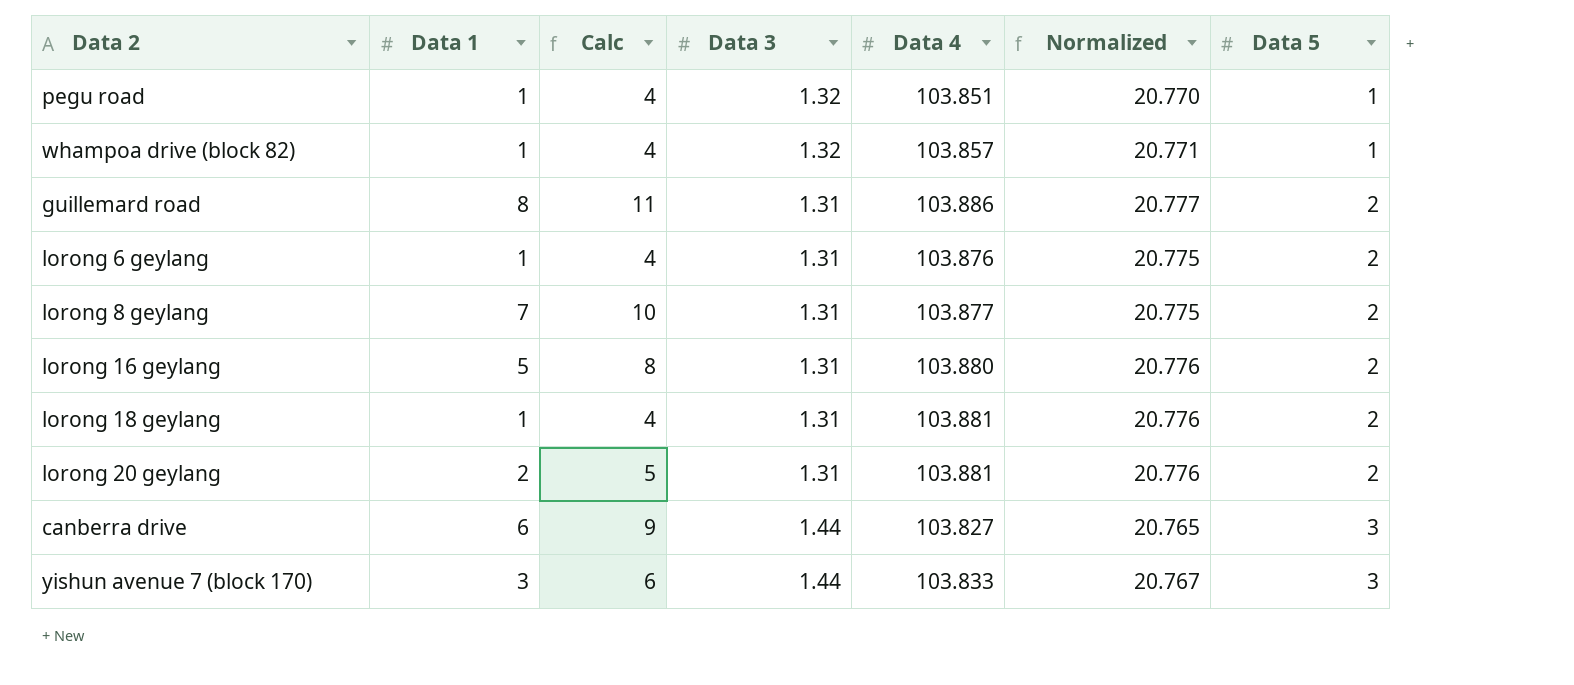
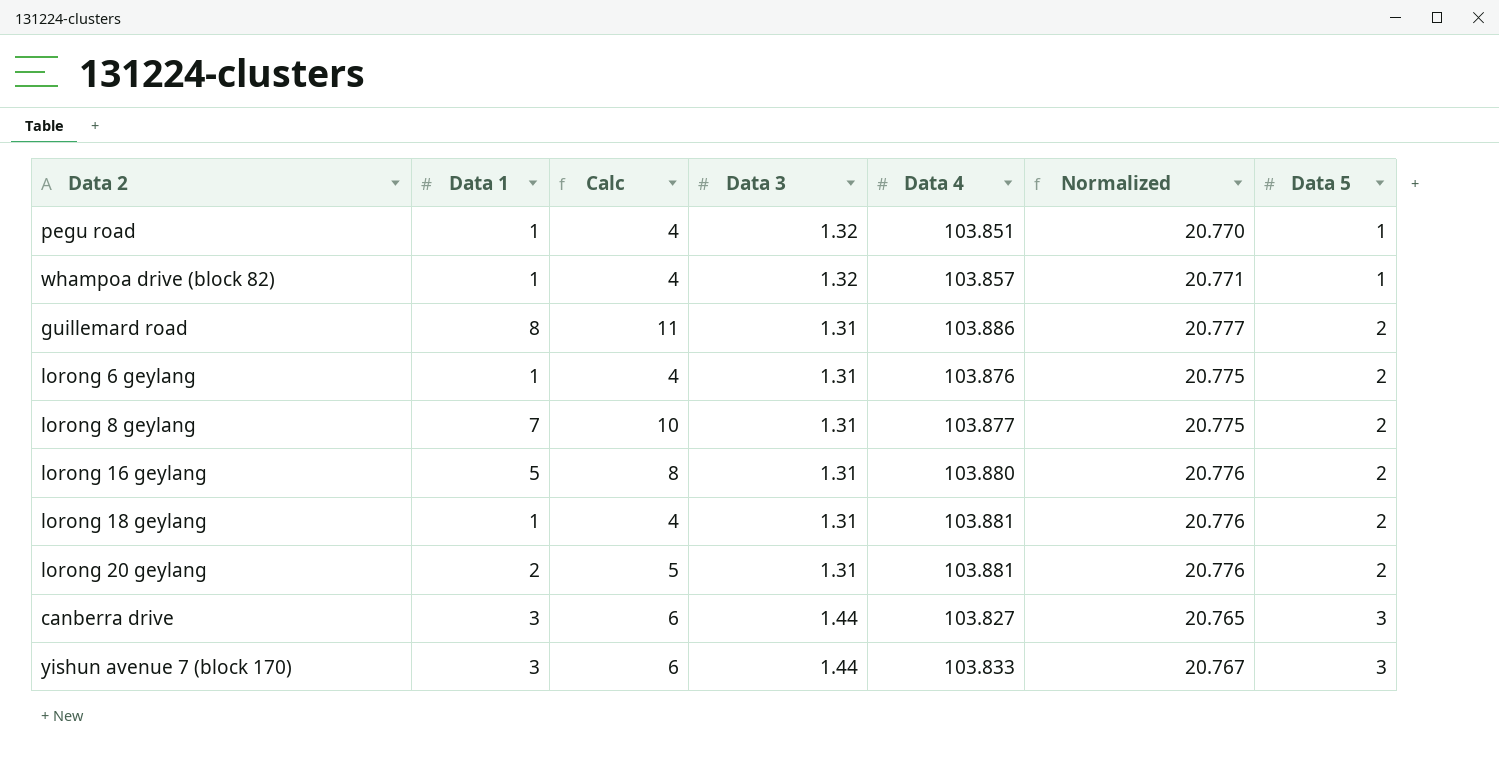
canberra drive | Data 1: 6 -> 3
canberra drive | Calc: 9 -> 6

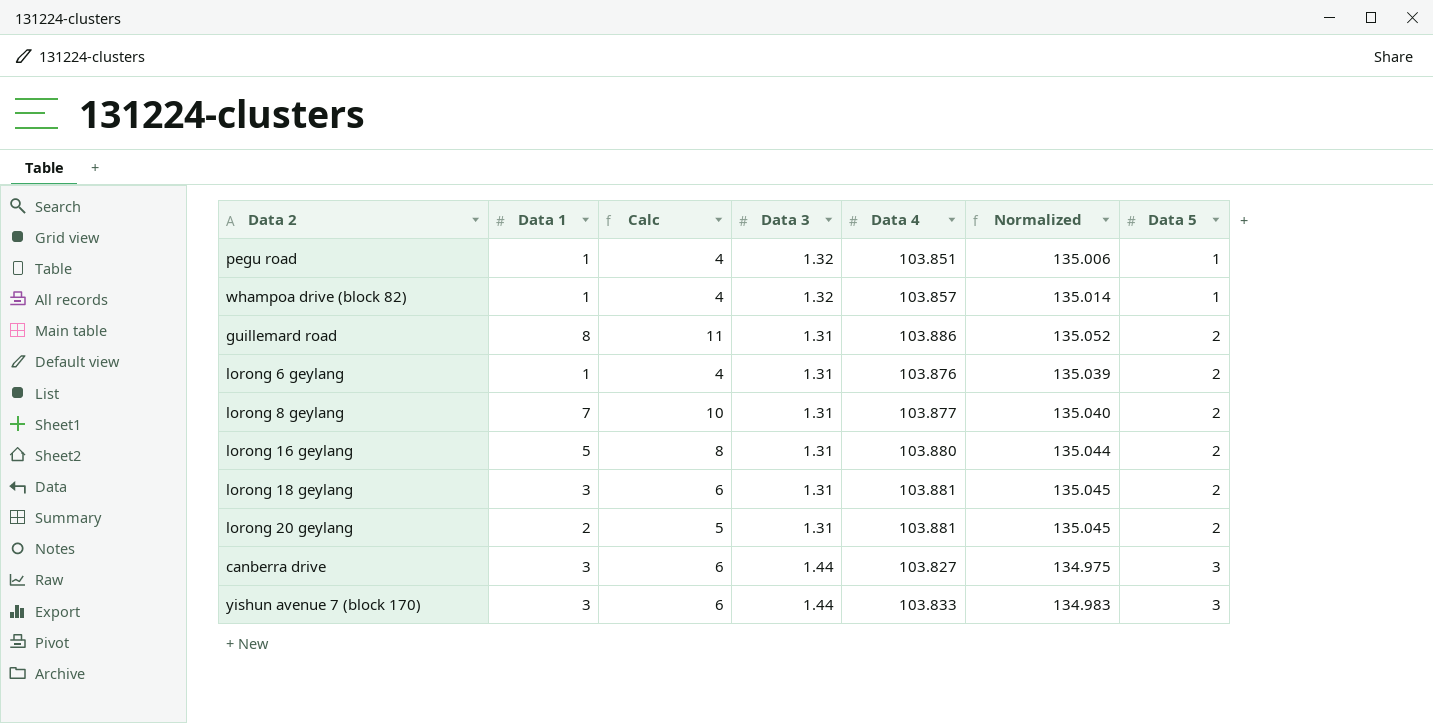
column Normalized | formula: [Data 4] * 0.2 -> [Data 4] * 1.3
lorong 18 geylang | Data 1: 1 -> 3
lorong 18 geylang | Calc: 4 -> 6

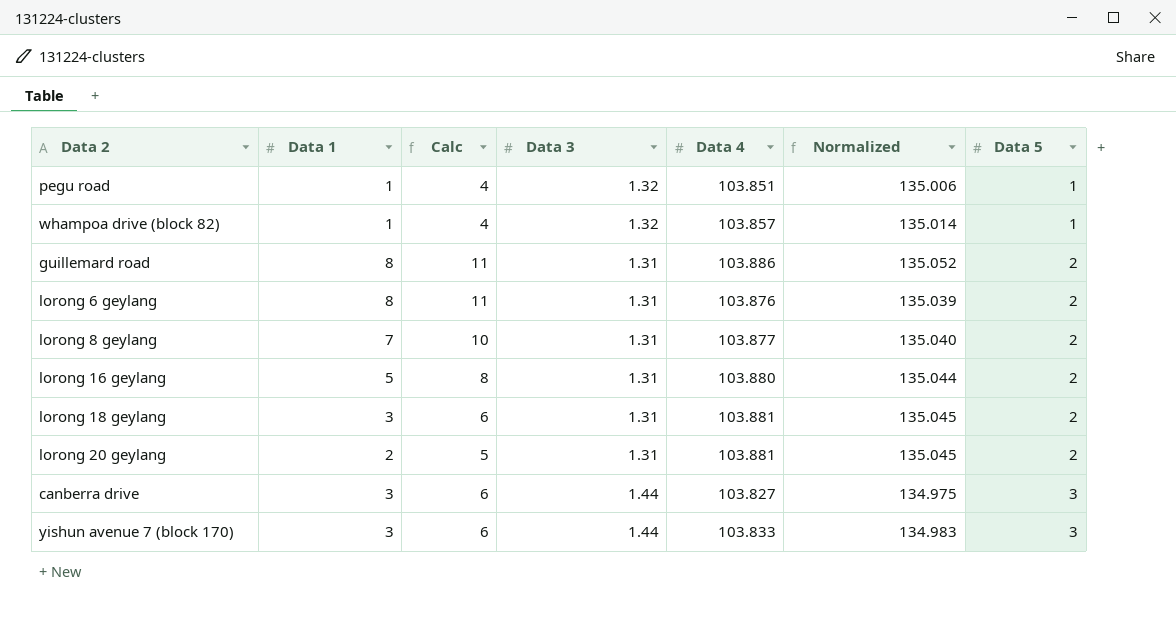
lorong 6 geylang | Data 1: 1 -> 8
lorong 6 geylang | Calc: 4 -> 11

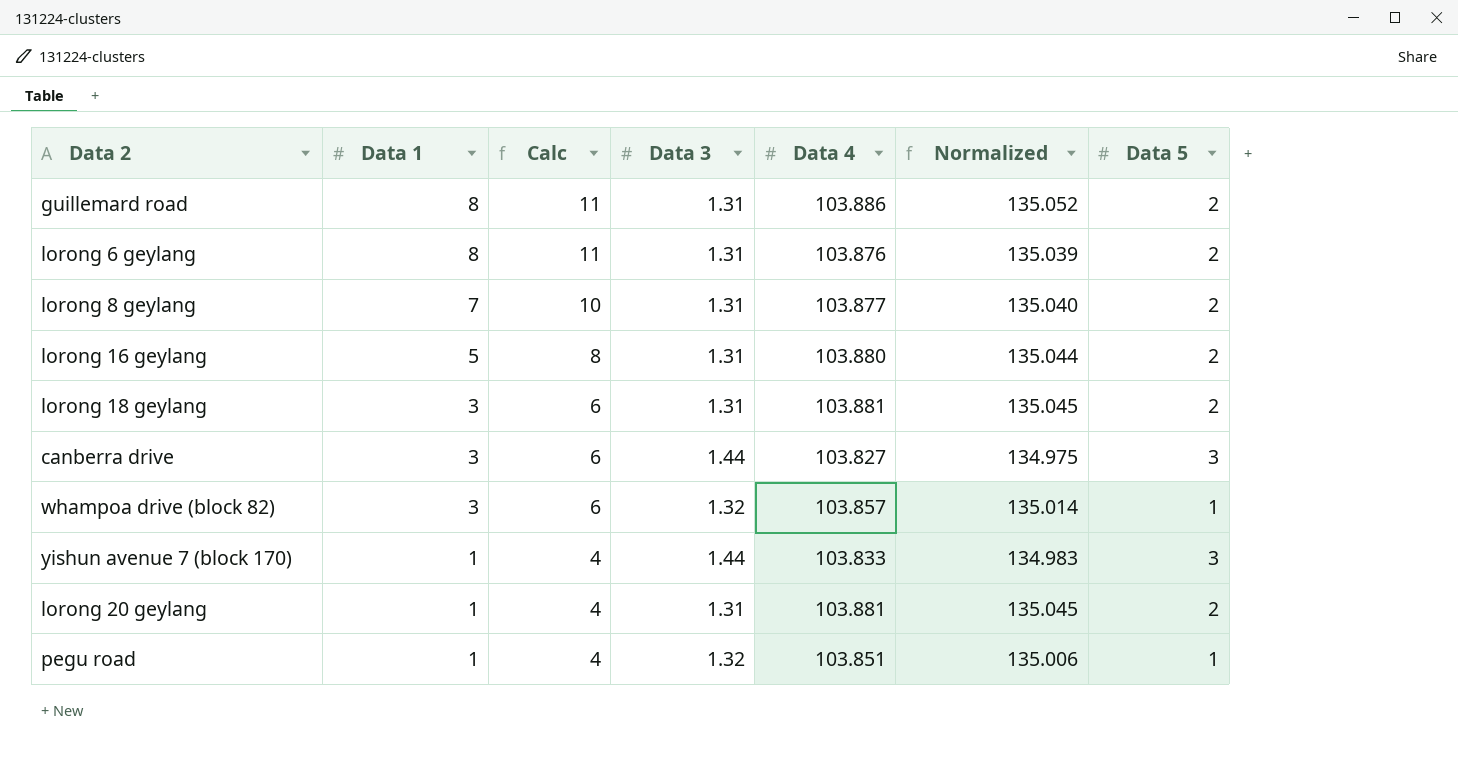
row order: Data 5 ascending -> Data 1 descending
whampoa drive (block 82) | Data 1: 1 -> 3
whampoa drive (block 82) | Calc: 4 -> 6
yishun avenue 7 (block 170) | Data 1: 3 -> 1
yishun avenue 7 (block 170) | Calc: 6 -> 4
lorong 20 geylang | Data 1: 2 -> 1
lorong 20 geylang | Calc: 5 -> 4

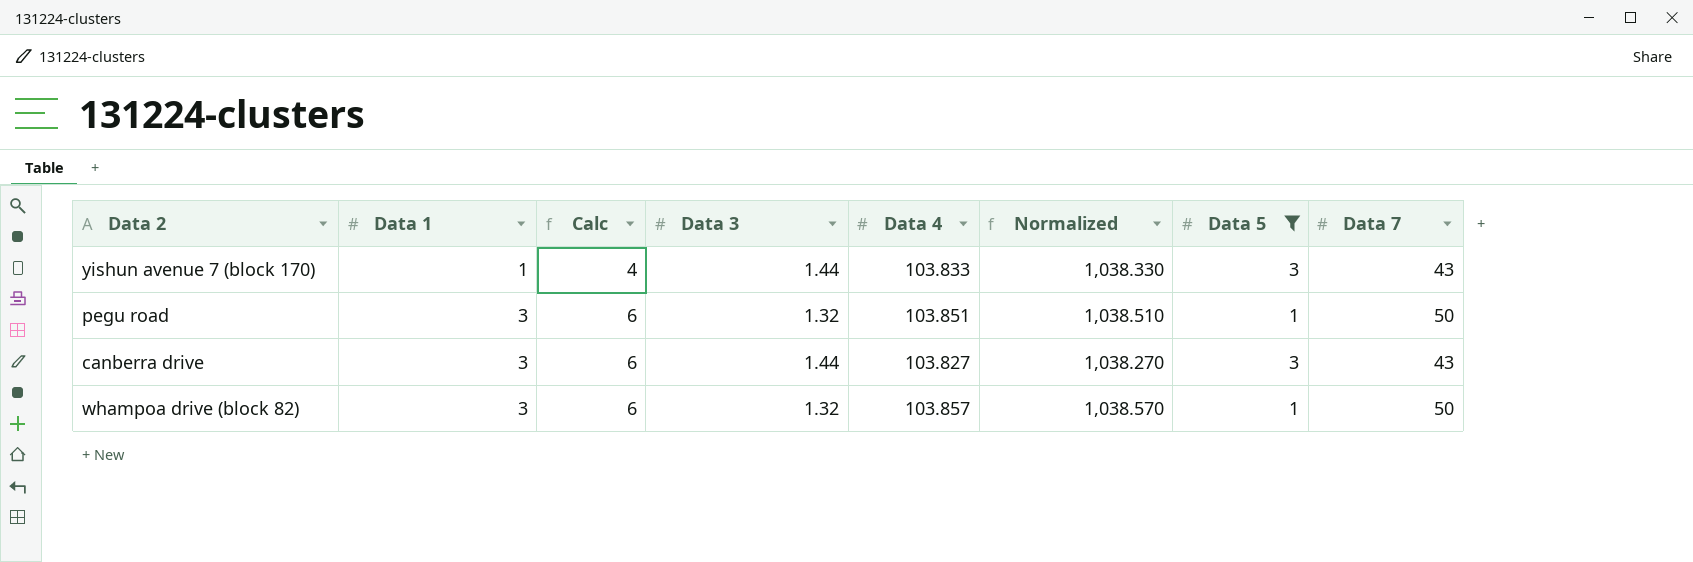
filter: none -> Data 5 != 2
row order: Data 1 descending -> Data 1 ascending
column Normalized | formula: [Data 4] * 1.3 -> [Data 4] * 10
column Data 7 | position: none -> 8
pegu road | Data 1: 1 -> 3
pegu road | Calc: 4 -> 6

